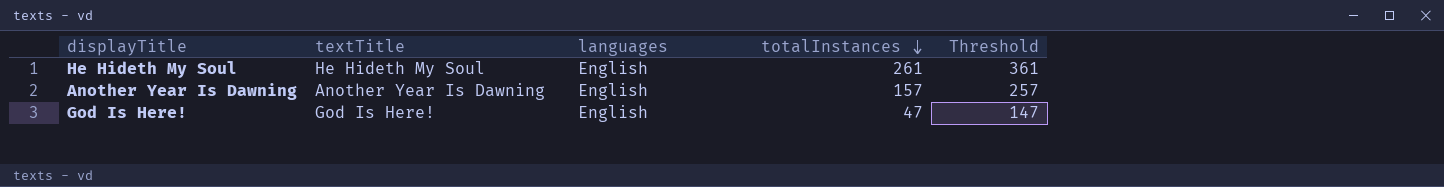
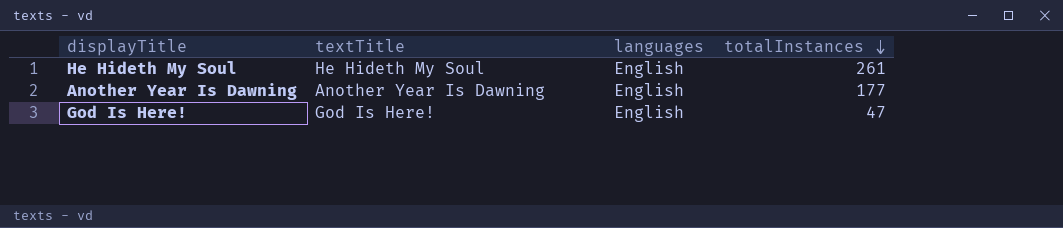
column Threshold | formula: [totalInstances] + 100 -> none
Another Year Is Dawning | totalInstances: 157 -> 177

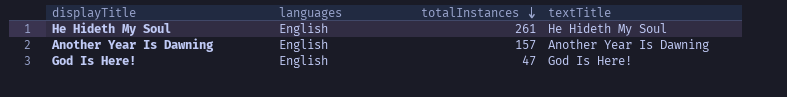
column textTitle | position: 2 -> 4
Another Year Is Dawning | totalInstances: 177 -> 157

